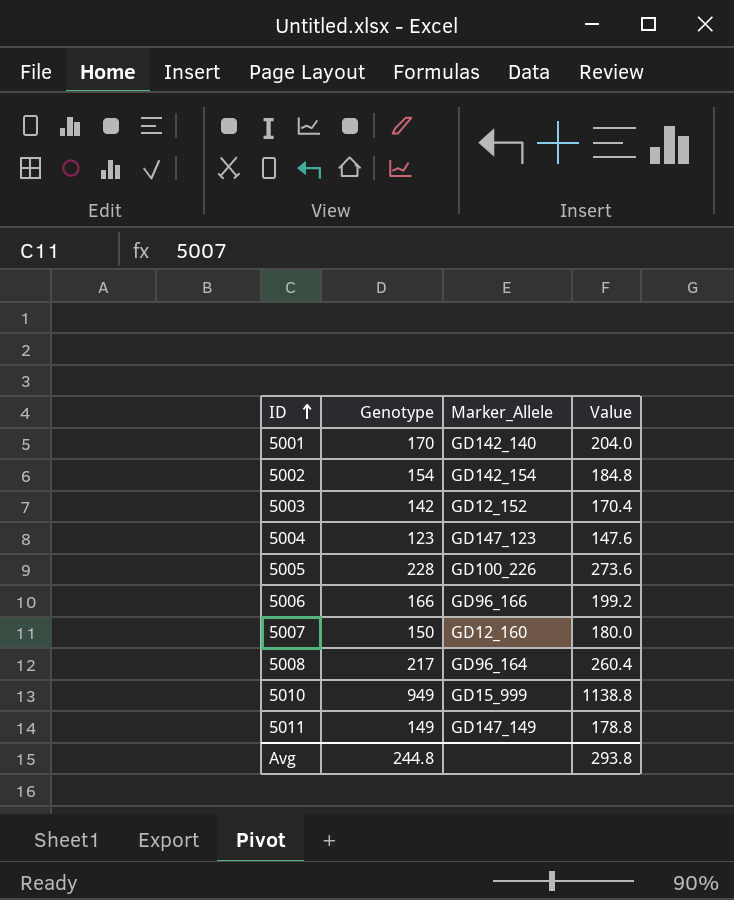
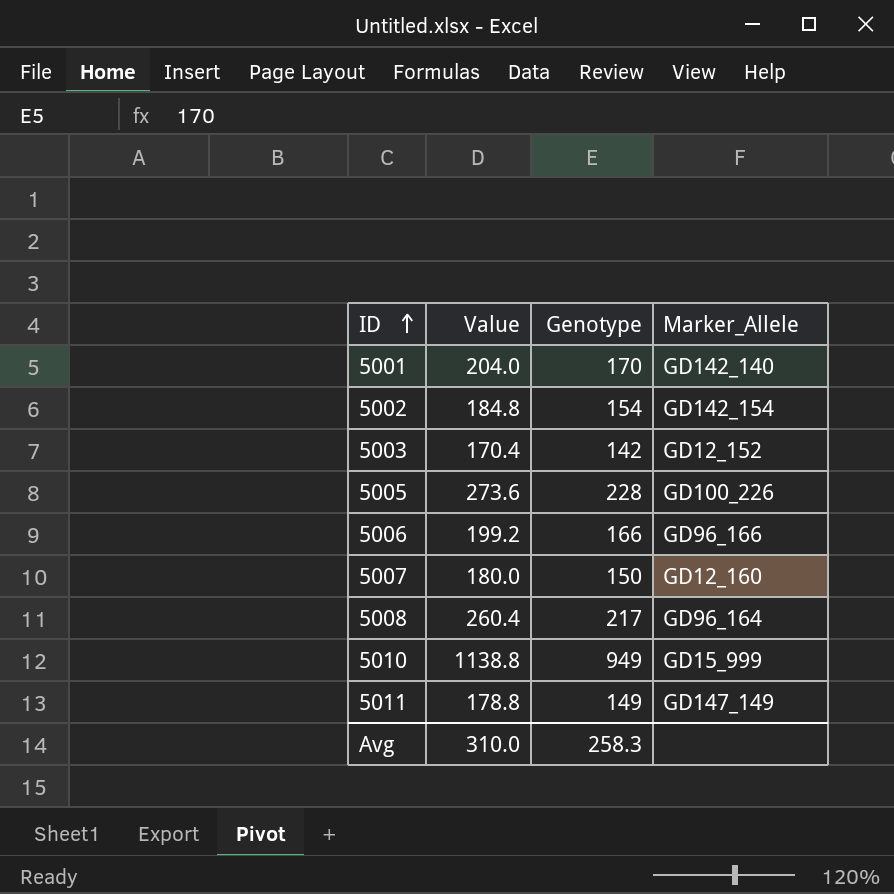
column Value | position: 4 -> 2
row 5004: 123 | GD147_123 | 147.6 -> none
Avg | Value: 293.8 -> 310.0
Avg | Genotype: 244.8 -> 258.3

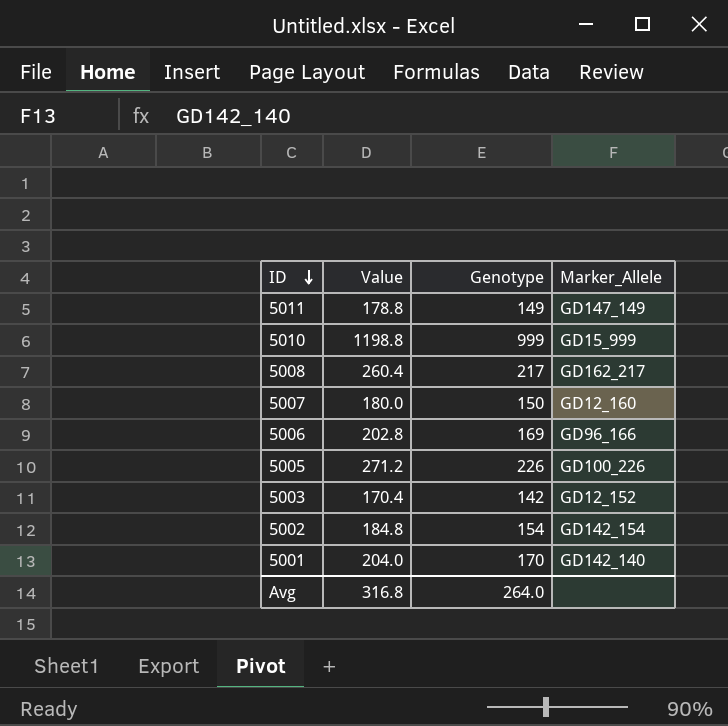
row order: ID ascending -> ID descending
5010 | Value: 1138.8 -> 1198.8
5010 | Genotype: 949 -> 999
5008 | Marker_Allele: GD96_164 -> GD162_217
5006 | Value: 199.2 -> 202.8
5006 | Genotype: 166 -> 169
5005 | Value: 273.6 -> 271.2
5005 | Genotype: 228 -> 226
Avg | Value: 310.0 -> 316.8
Avg | Genotype: 258.3 -> 264.0

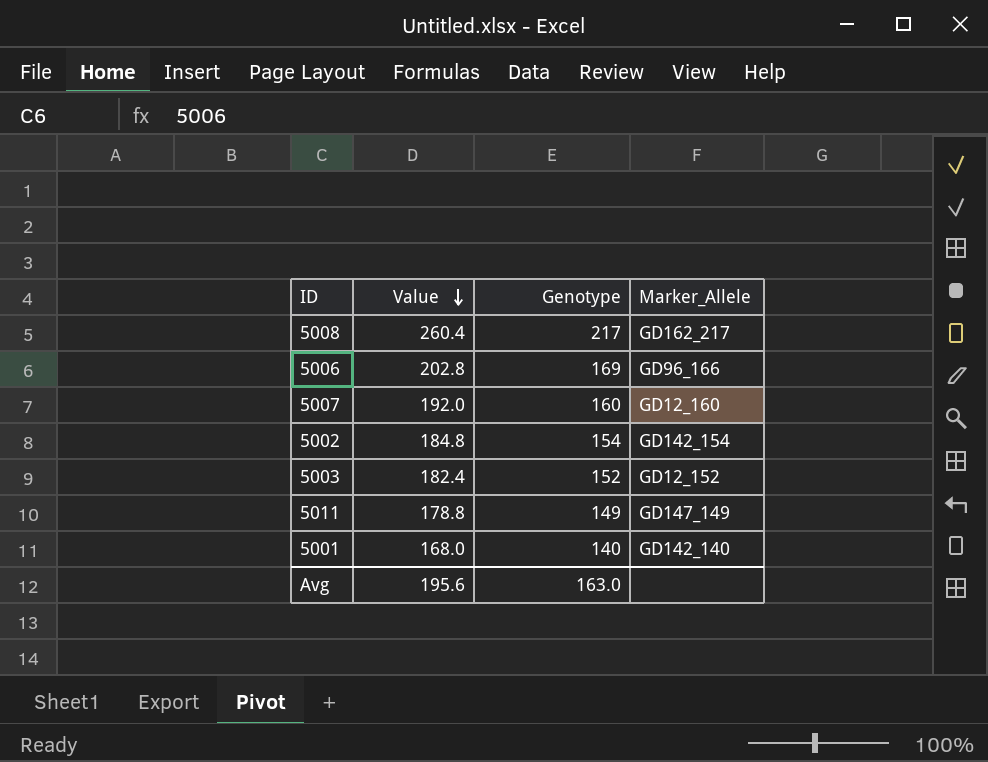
row order: ID descending -> Value descending
row 5010: 1198.8 | 999 | GD15_999 -> none
row 5005: 271.2 | 226 | GD100_226 -> none
5007 | Value: 180.0 -> 192.0
5007 | Genotype: 150 -> 160
5003 | Value: 170.4 -> 182.4
5003 | Genotype: 142 -> 152
5001 | Value: 204.0 -> 168.0
5001 | Genotype: 170 -> 140
Avg | Value: 316.8 -> 195.6
Avg | Genotype: 264.0 -> 163.0

